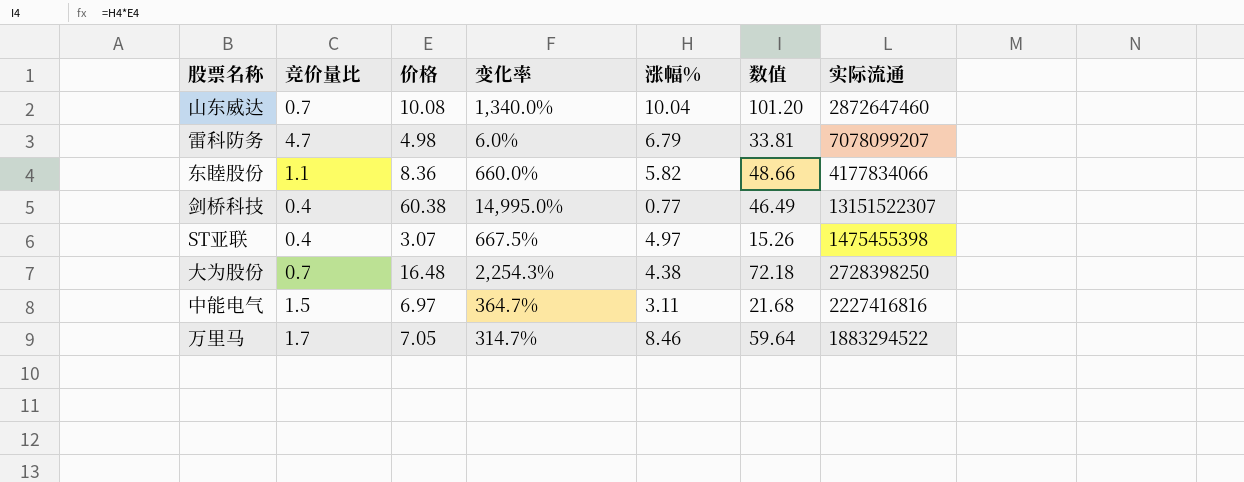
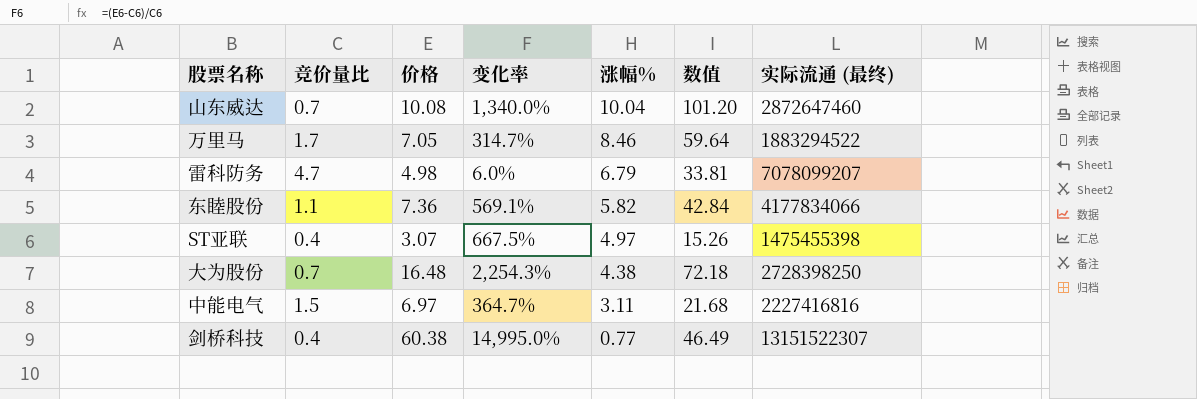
row order: none -> 涨幅% descending
column name: 实际流通 -> 实际流通 (最终)
东睦股份 | 价格: 8.36 -> 7.36
东睦股份 | 变化率: 660.0% -> 569.1%
东睦股份 | 数值: 48.66 -> 42.84

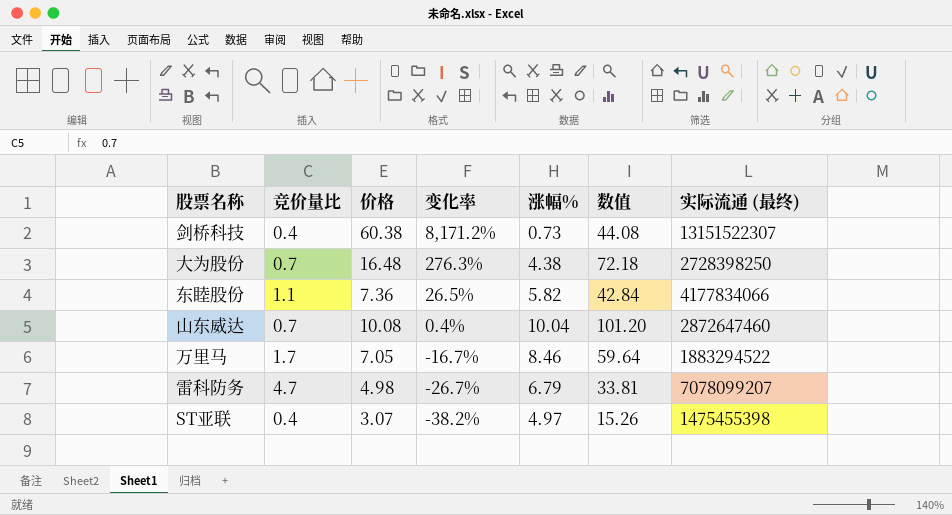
row order: 涨幅% descending -> 变化率 descending
column 变化率 | formula: ([价格] - [竞价量比]) / [竞价量比] -> ([价格] - [涨幅%]) / [涨幅%]
row 中能电气: 1.5 | 6.97 | 364.7% | 3.11 | 21.68 | 2227416816 -> none
剑桥科技 | 涨幅%: 0.77 -> 0.73
剑桥科技 | 数值: 46.49 -> 44.08

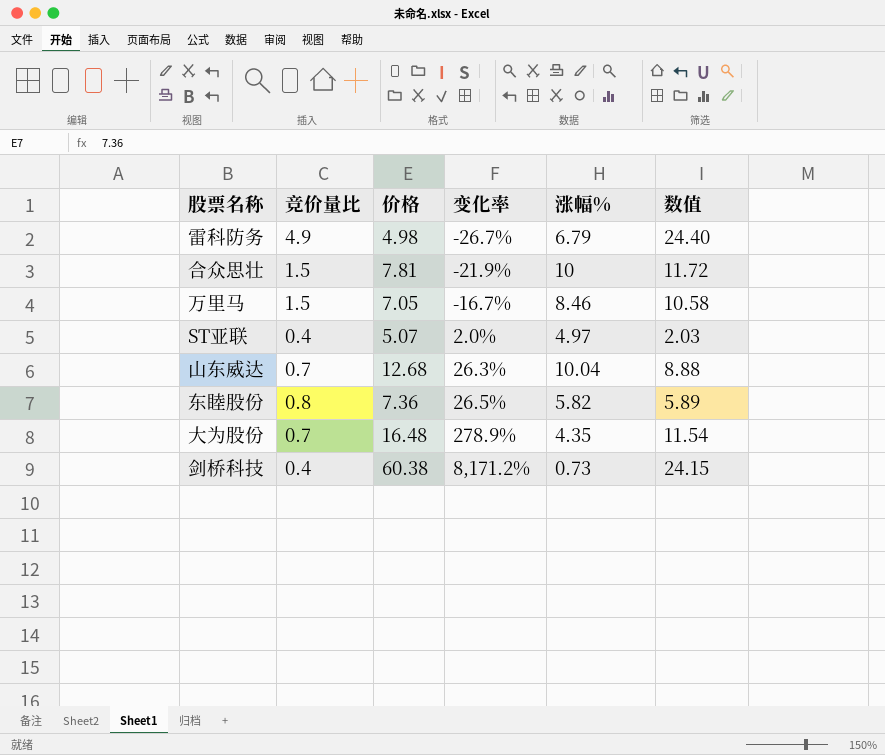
row order: 变化率 descending -> 变化率 ascending
column 实际流通 (最终) | position: 7 -> none
column 数值 | formula: [价格] * [涨幅%] -> [竞价量比] * [价格]
雷科防务 | 竞价量比: 4.7 -> 4.9
row 合众思壮: none -> 1.5 | 7.81 | -21.9% | 10 | 11.72
万里马 | 竞价量比: 1.7 -> 1.5
ST亚联 | 价格: 3.07 -> 5.07
ST亚联 | 变化率: -38.2% -> 2.0%
山东威达 | 价格: 10.08 -> 12.68
山东威达 | 变化率: 0.4% -> 26.3%
东睦股份 | 竞价量比: 1.1 -> 0.8
大为股份 | 变化率: 276.3% -> 278.9%
大为股份 | 涨幅%: 4.38 -> 4.35

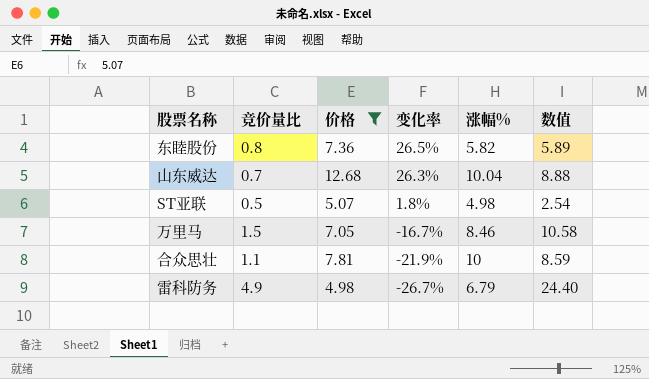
filter: none -> 价格 <= 12.68
row order: 变化率 ascending -> 变化率 descending
ST亚联 | 竞价量比: 0.4 -> 0.5
ST亚联 | 变化率: 2.0% -> 1.8%
ST亚联 | 涨幅%: 4.97 -> 4.98
ST亚联 | 数值: 2.03 -> 2.54
合众思壮 | 竞价量比: 1.5 -> 1.1
合众思壮 | 数值: 11.72 -> 8.59

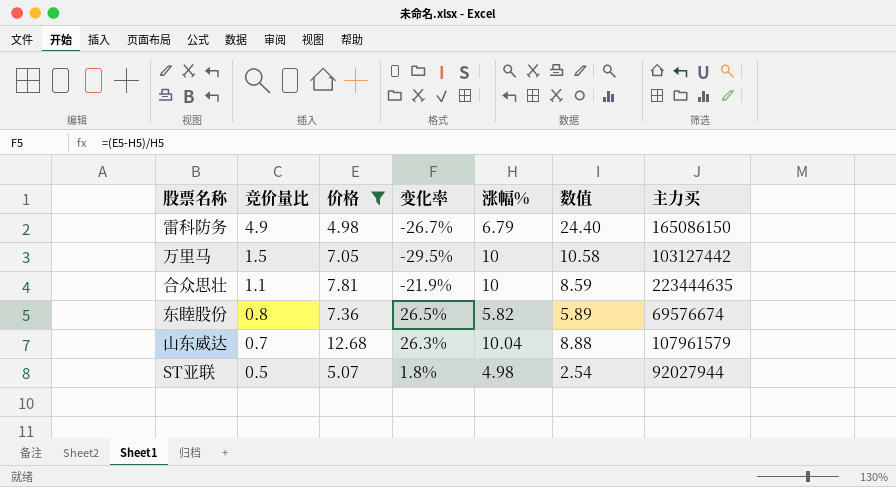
row order: 变化率 descending -> 竞价量比 descending
column 主力买 | position: none -> 7
万里马 | 变化率: -16.7% -> -29.5%
万里马 | 涨幅%: 8.46 -> 10

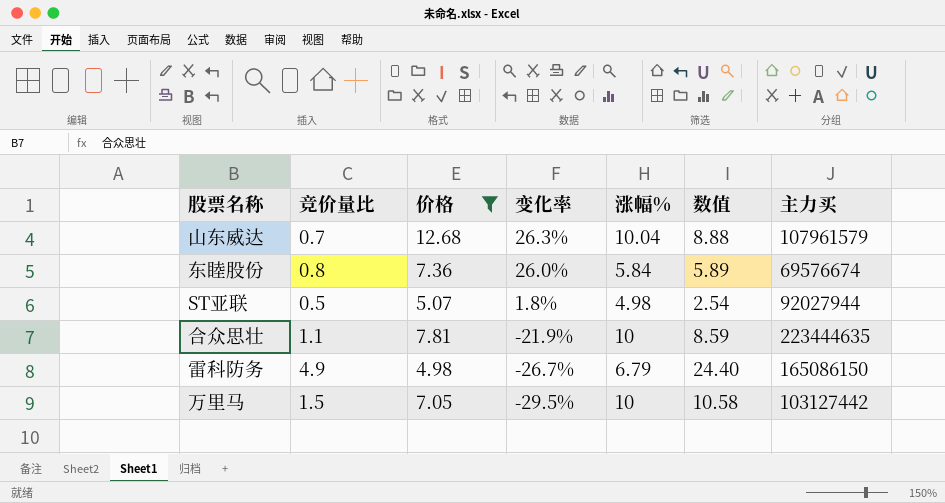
row order: 竞价量比 descending -> 变化率 descending
东睦股份 | 变化率: 26.5% -> 26.0%
东睦股份 | 涨幅%: 5.82 -> 5.84

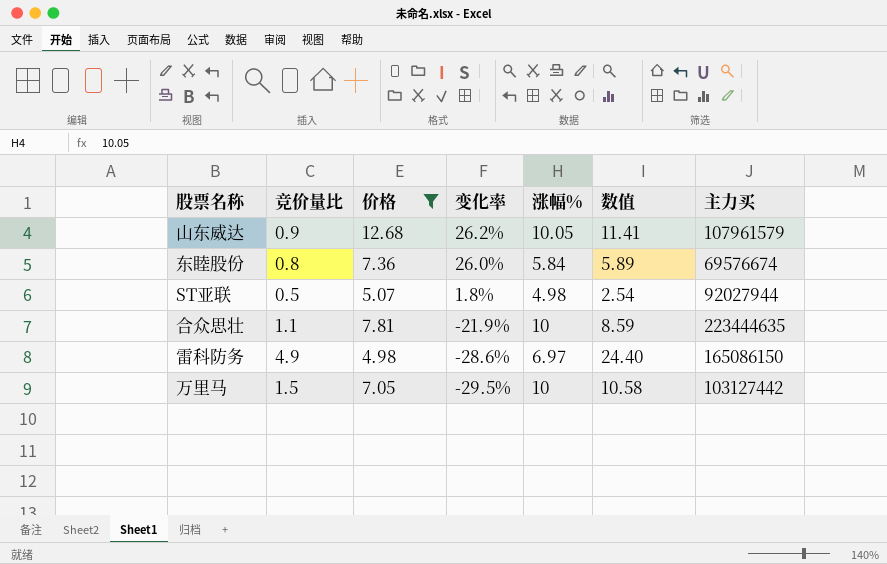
山东威达 | 竞价量比: 0.7 -> 0.9
山东威达 | 变化率: 26.3% -> 26.2%
山东威达 | 涨幅%: 10.04 -> 10.05
山东威达 | 数值: 8.88 -> 11.41
雷科防务 | 变化率: -26.7% -> -28.6%
雷科防务 | 涨幅%: 6.79 -> 6.97

